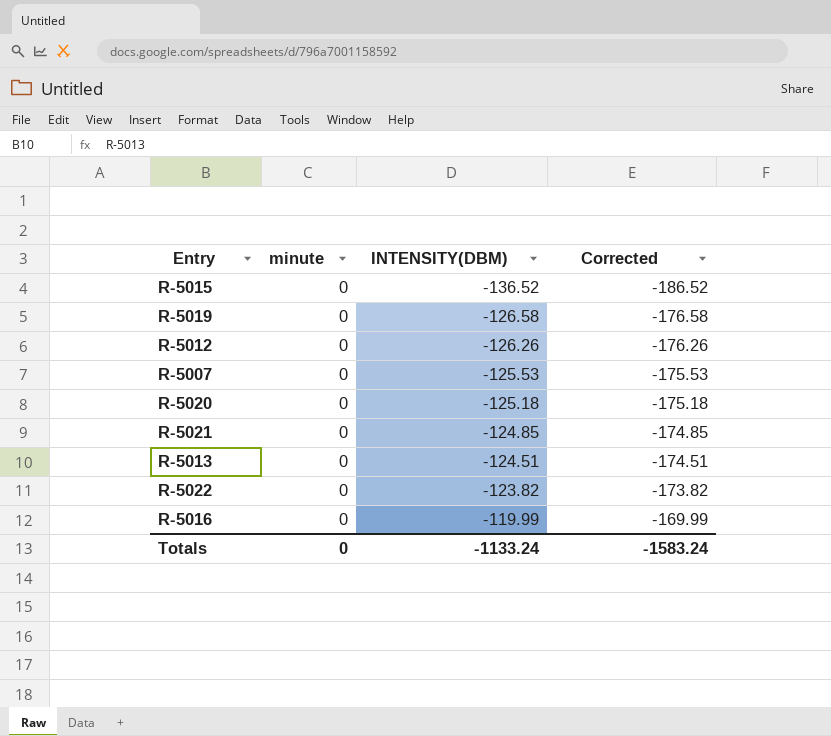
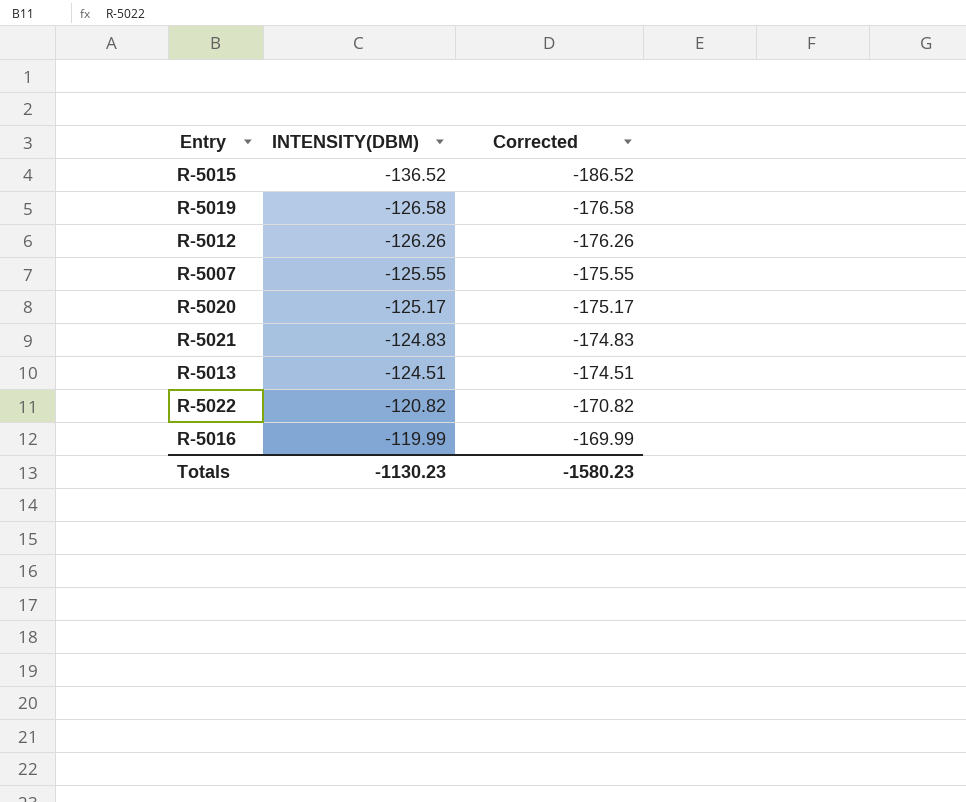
column minute | position: 2 -> none
R-5007 | INTENSITY(DBM): -125.53 -> -125.55
R-5007 | Corrected: -175.53 -> -175.55
R-5020 | INTENSITY(DBM): -125.18 -> -125.17
R-5020 | Corrected: -175.18 -> -175.17
R-5021 | INTENSITY(DBM): -124.85 -> -124.83
R-5021 | Corrected: -174.85 -> -174.83
R-5022 | INTENSITY(DBM): -123.82 -> -120.82
R-5022 | Corrected: -173.82 -> -170.82
Totals | INTENSITY(DBM): -1133.24 -> -1130.23
Totals | Corrected: -1583.24 -> -1580.23

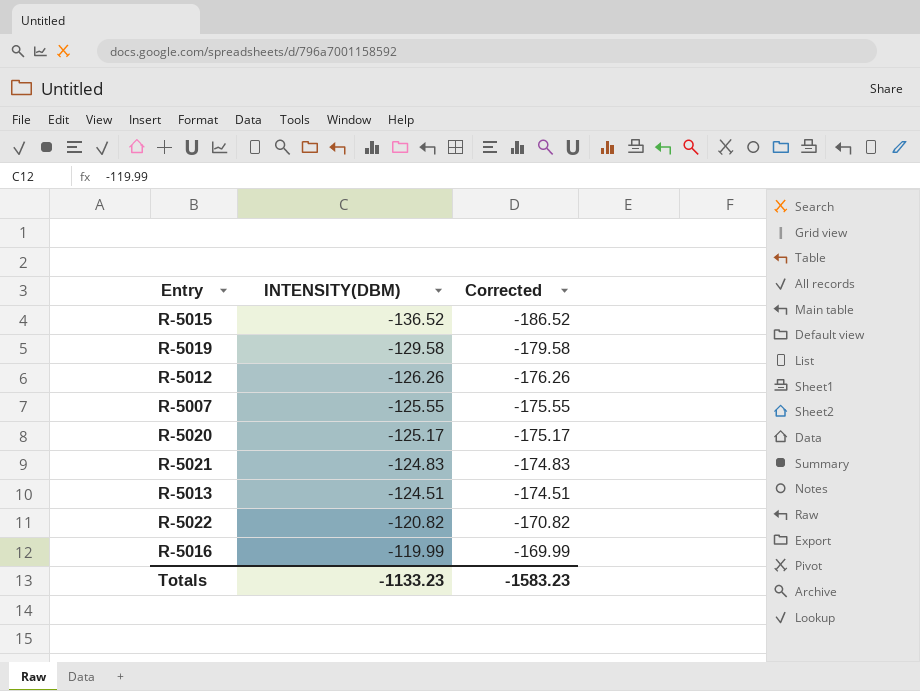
R-5019 | INTENSITY(DBM): -126.58 -> -129.58
R-5019 | Corrected: -176.58 -> -179.58
Totals | INTENSITY(DBM): -1130.23 -> -1133.23
Totals | Corrected: -1580.23 -> -1583.23

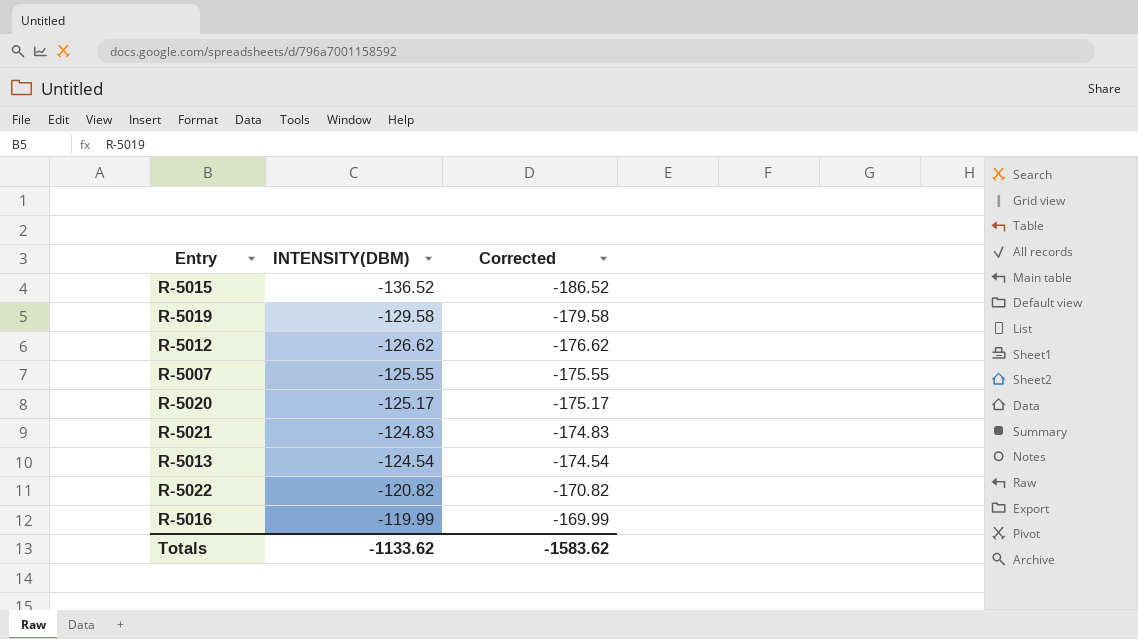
R-5012 | INTENSITY(DBM): -126.26 -> -126.62
R-5012 | Corrected: -176.26 -> -176.62
R-5013 | INTENSITY(DBM): -124.51 -> -124.54
R-5013 | Corrected: -174.51 -> -174.54
Totals | INTENSITY(DBM): -1133.23 -> -1133.62
Totals | Corrected: -1583.23 -> -1583.62

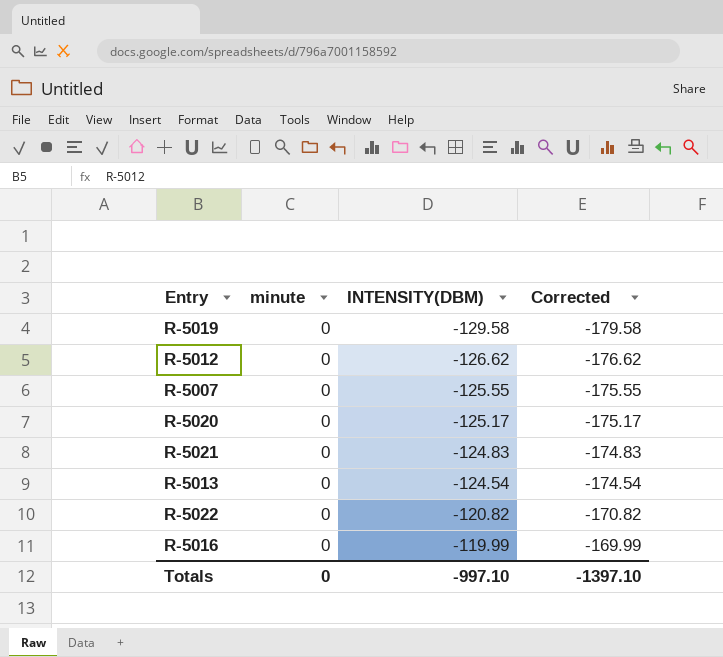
column minute | position: none -> 2
row R-5015: -136.52 | -186.52 -> none
Totals | INTENSITY(DBM): -1133.62 -> -997.10
Totals | Corrected: -1583.62 -> -1397.10

